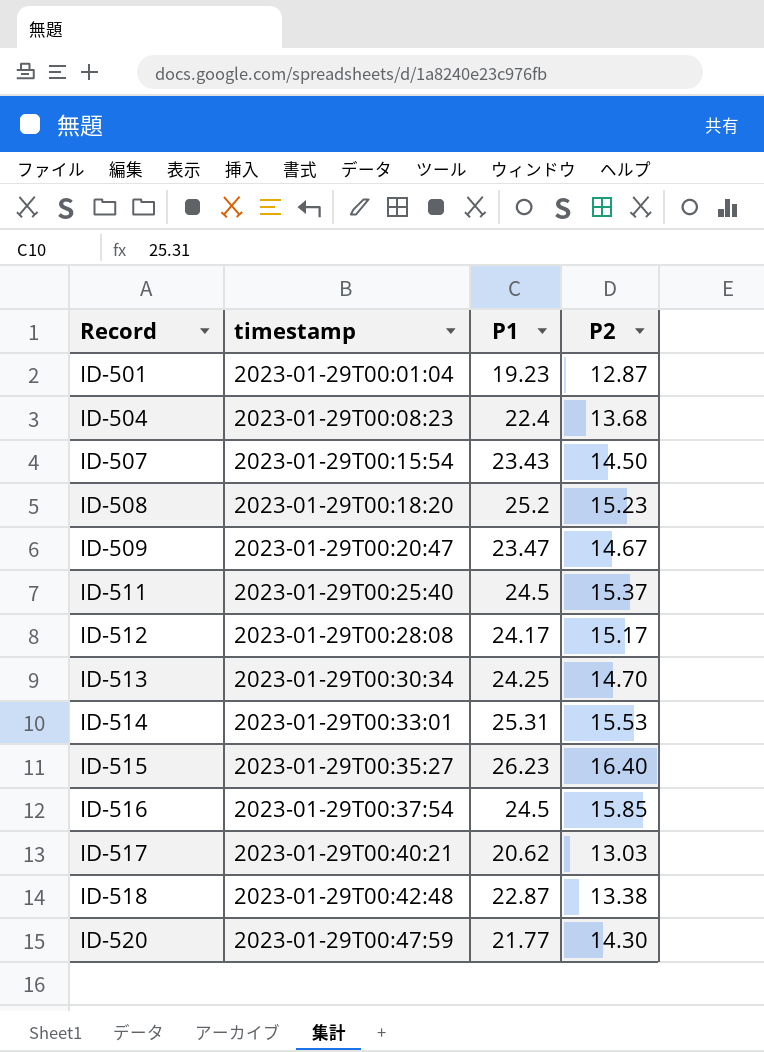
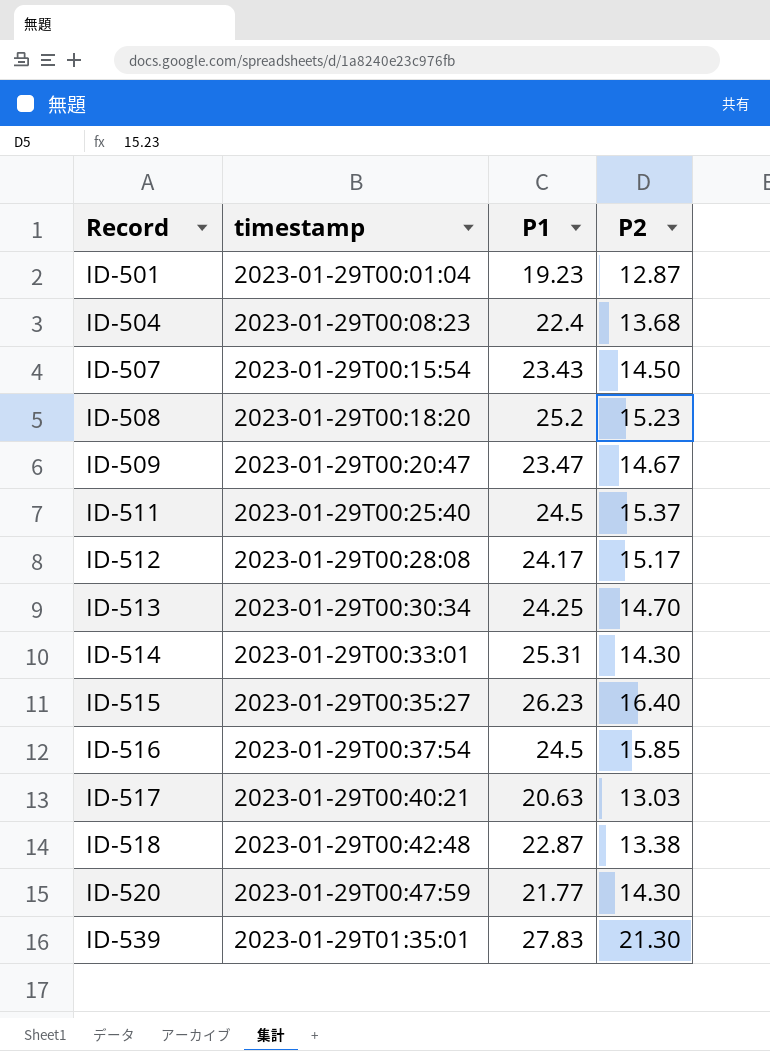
ID-514 | P2: 15.53 -> 14.30
ID-517 | P1: 20.62 -> 20.63
row ID-539: none -> 2023-01-29T01:35:01 | 27.83 | 21.30

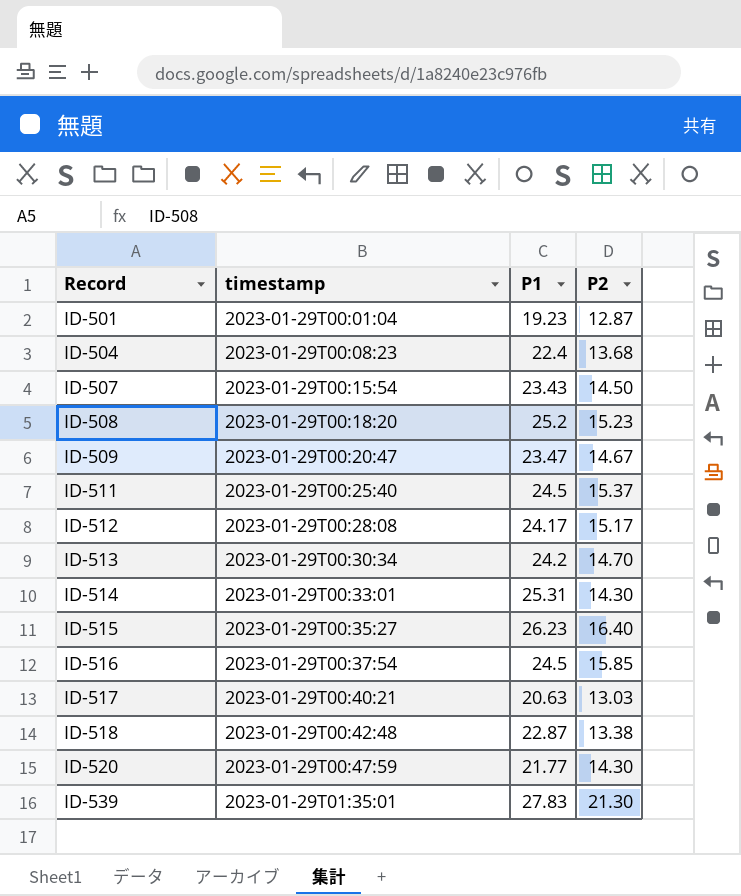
ID-513 | P1: 24.25 -> 24.2

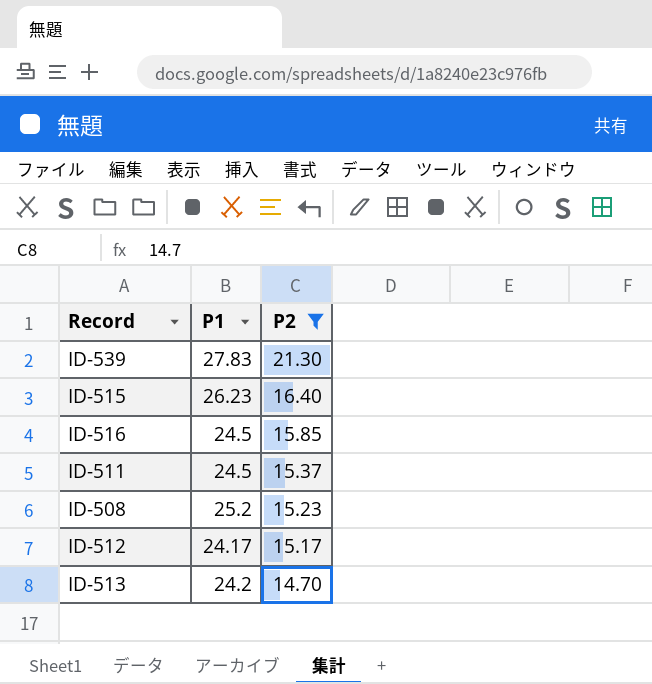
filter: none -> P2 >= 14.70
row order: Record ascending -> P2 descending
column timestamp | position: 2 -> none

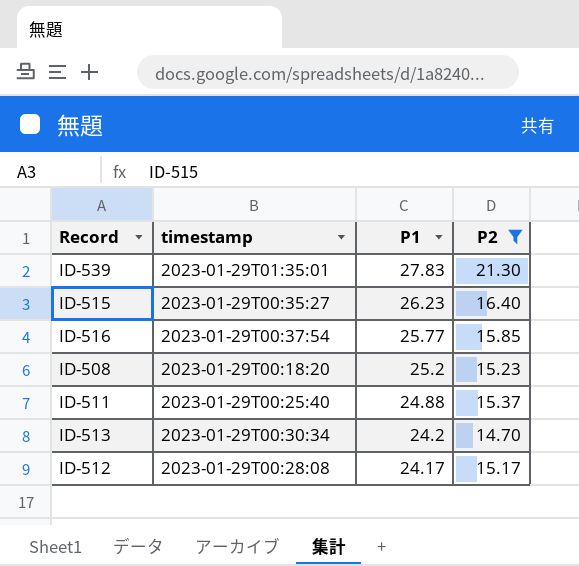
row order: P2 descending -> P1 descending
column timestamp | position: none -> 2
ID-516 | P1: 24.5 -> 25.77
ID-511 | P1: 24.5 -> 24.88

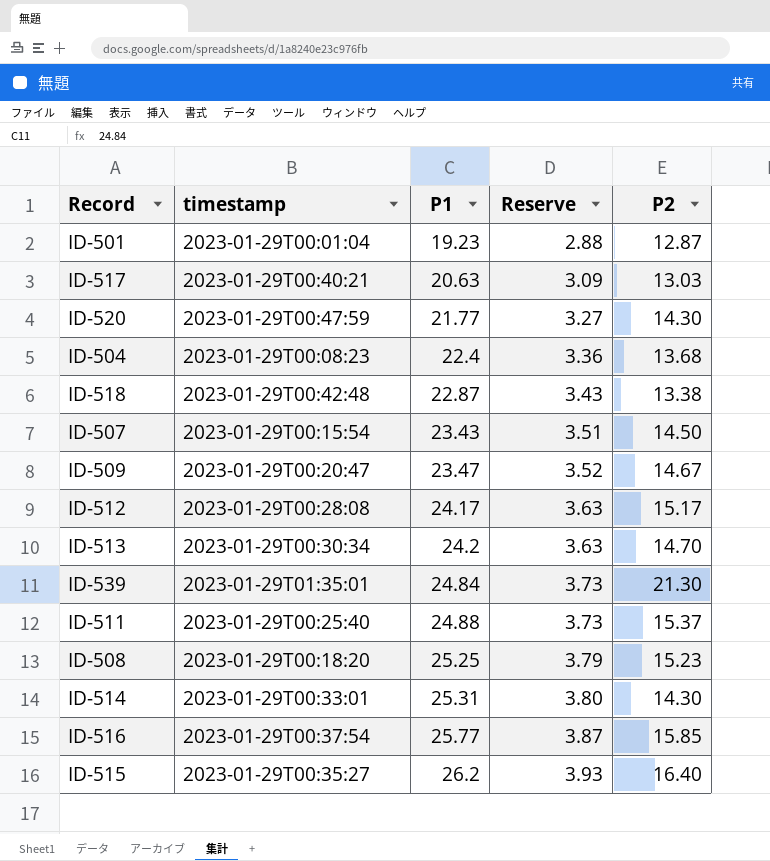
filter: P2 >= 14.70 -> none
row order: P1 descending -> P1 ascending
column Reserve | formula: none -> [P1] * 0.15
ID-539 | P1: 27.83 -> 24.84
ID-508 | P1: 25.2 -> 25.25
ID-515 | P1: 26.23 -> 26.2

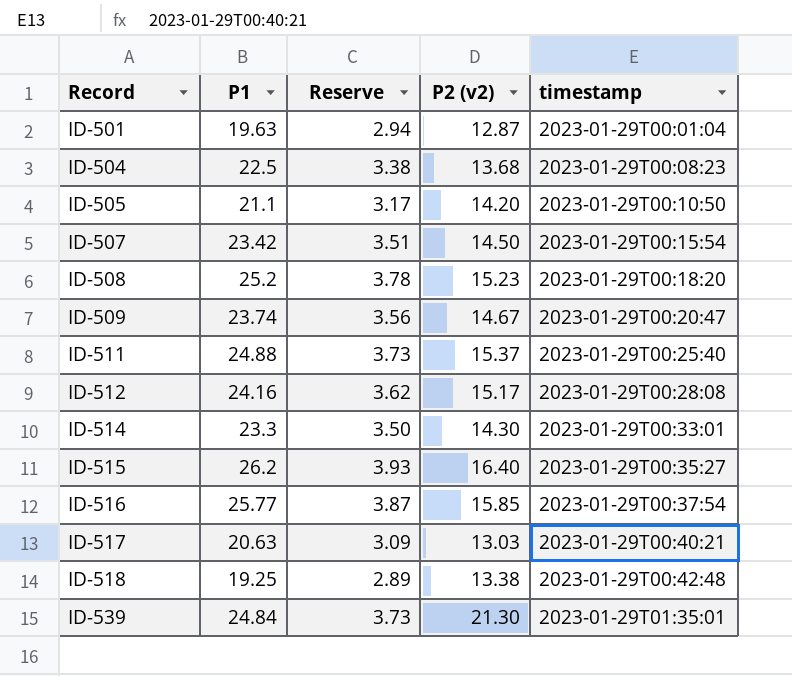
row order: P1 ascending -> Record ascending
column name: P2 -> P2 (v2)
column timestamp | position: 2 -> 5
row ID-520: 2023-01-29T00:47:59 | 21.77 | 3.27 | 14.30 -> none
row ID-513: 2023-01-29T00:30:34 | 24.2 | 3.63 | 14.70 -> none
ID-501 | P1: 19.23 -> 19.63
ID-501 | Reserve: 2.88 -> 2.94
ID-504 | P1: 22.4 -> 22.5
ID-504 | Reserve: 3.36 -> 3.38
row ID-505: none -> 21.1 | 3.17 | 14.20 | 2023-01-29T00:10:50
ID-507 | P1: 23.43 -> 23.42
ID-508 | P1: 25.25 -> 25.2
ID-508 | Reserve: 3.79 -> 3.78
ID-509 | P1: 23.47 -> 23.74
ID-509 | Reserve: 3.52 -> 3.56
ID-512 | P1: 24.17 -> 24.16
ID-512 | Reserve: 3.63 -> 3.62
ID-514 | P1: 25.31 -> 23.3
ID-514 | Reserve: 3.80 -> 3.50
ID-518 | P1: 22.87 -> 19.25
ID-518 | Reserve: 3.43 -> 2.89

